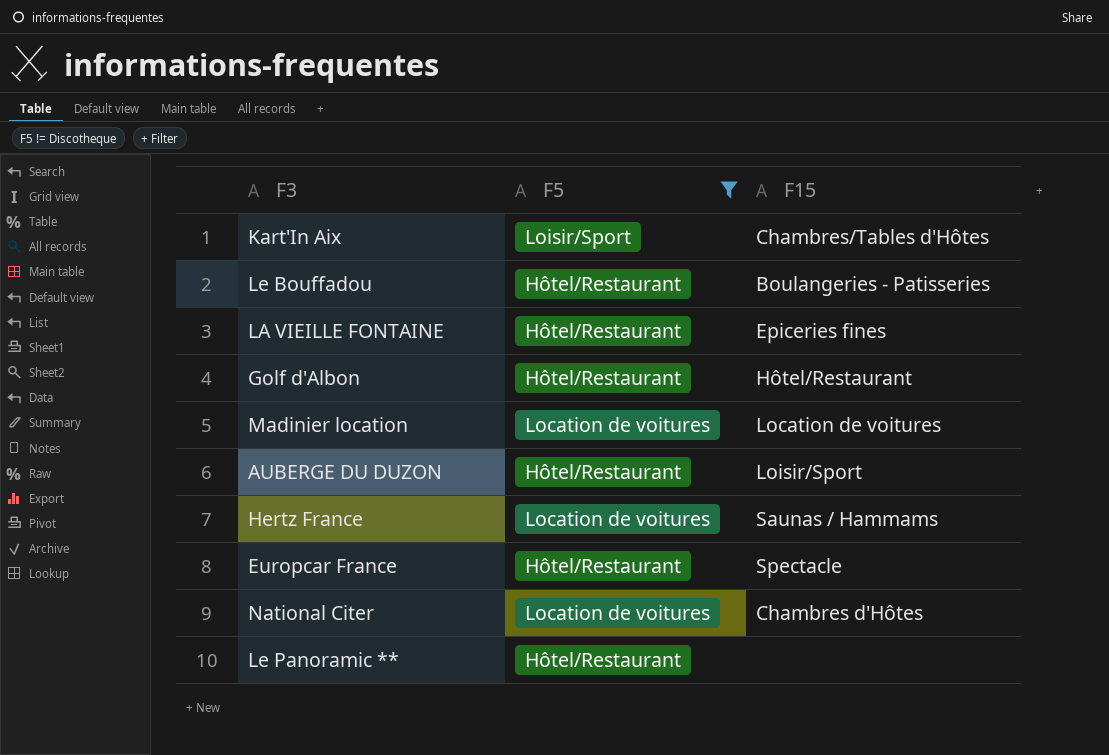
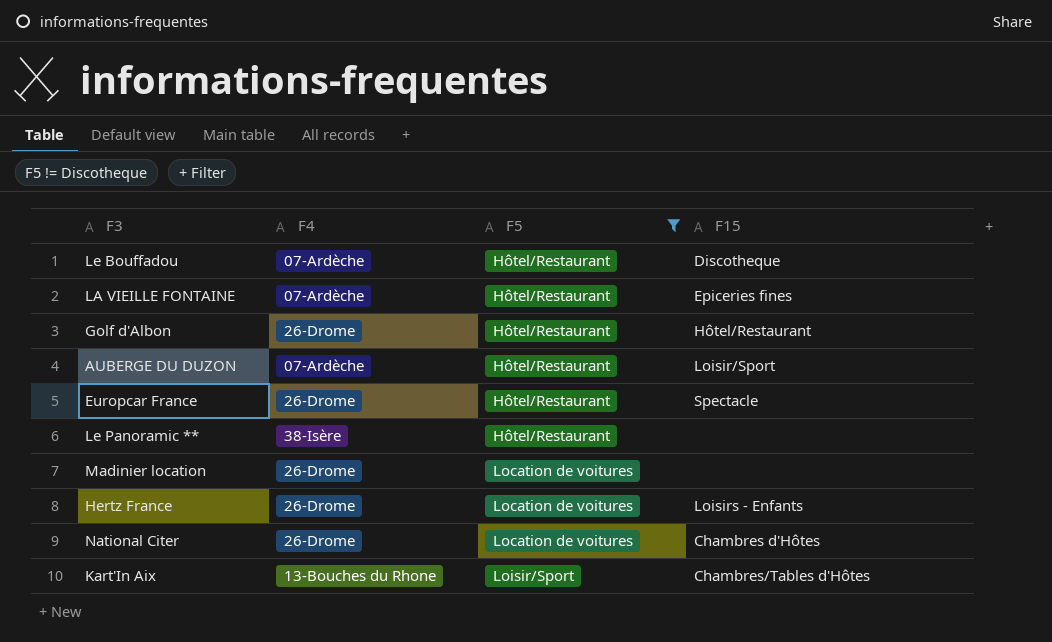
row order: none -> F5 ascending
column F4 | position: none -> 2
Le Bouffadou | F15: Boulangeries - Patisseries -> Discotheque
Madinier location | F15: Location de voitures -> none
Hertz France | F15: Saunas / Hammams -> Loisirs - Enfants

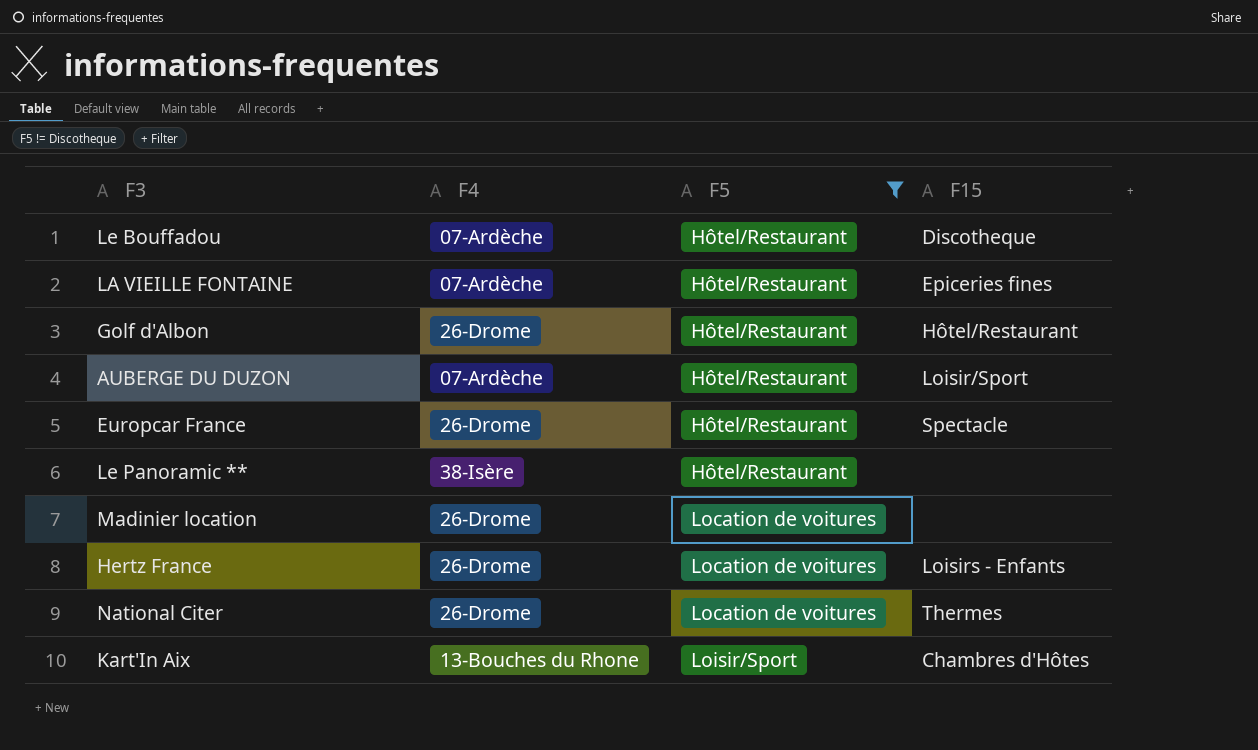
National Citer | F15: Chambres d'Hôtes -> Thermes
Kart'In Aix | F15: Chambres/Tables d'Hôtes -> Chambres d'Hôtes

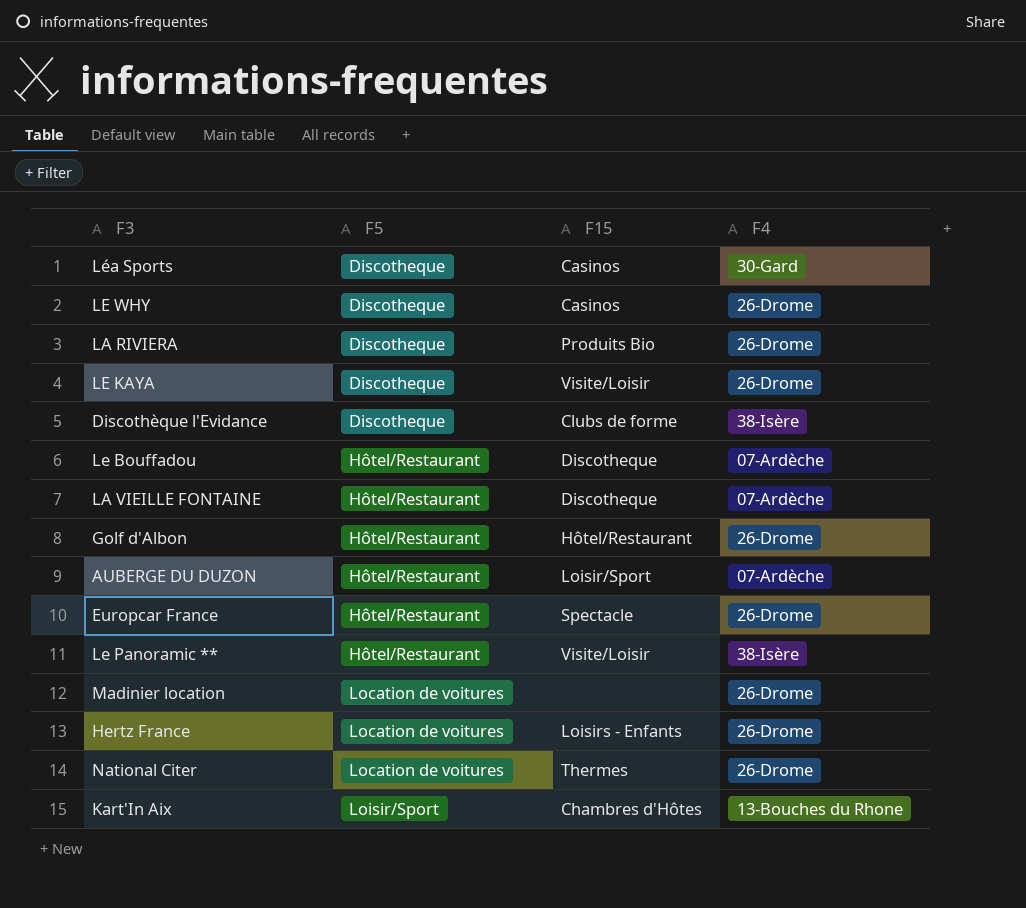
filter: F5 != Discotheque -> none
column F4 | position: 2 -> 4
LA VIEILLE FONTAINE | F15: Epiceries fines -> Discotheque
Le Panoramic ** | F15: none -> Visite/Loisir

